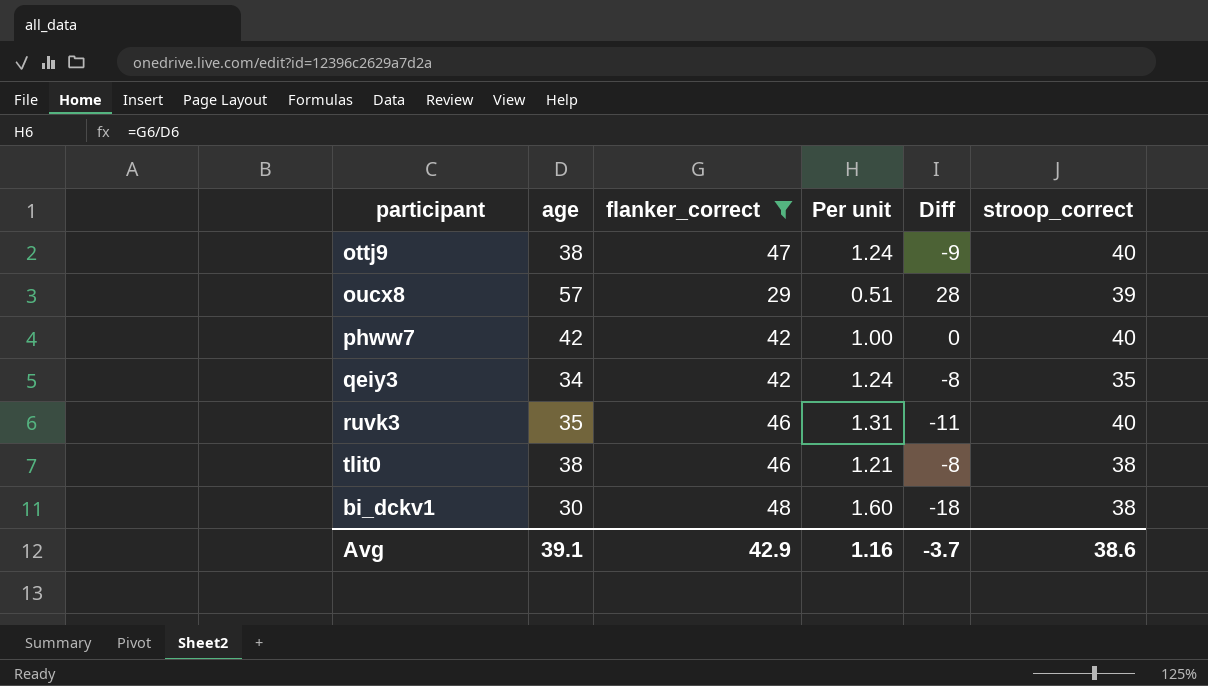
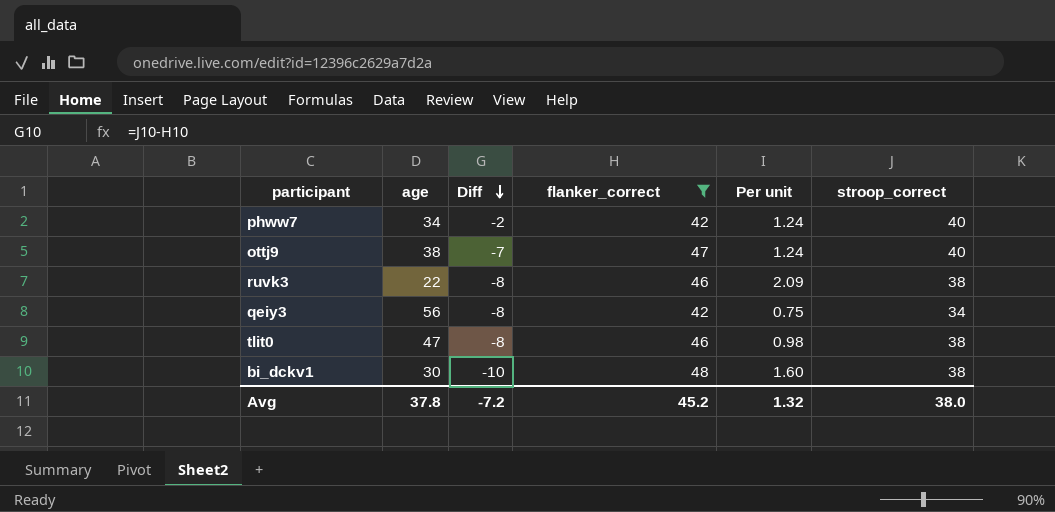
row order: none -> Diff descending
column Diff | formula: [age] - [flanker_correct] -> [stroop_correct] - [flanker_correct]
column Diff | position: 5 -> 3
row oucx8: 57 | 29 | 0.51 | 28 | 39 -> none
phww7 | age: 42 -> 34
phww7 | Per unit: 1.00 -> 1.24
ruvk3 | age: 35 -> 22
ruvk3 | Per unit: 1.31 -> 2.09
ruvk3 | stroop_correct: 40 -> 38
qeiy3 | age: 34 -> 56
qeiy3 | Per unit: 1.24 -> 0.75
qeiy3 | stroop_correct: 35 -> 34
tlit0 | age: 38 -> 47
tlit0 | Per unit: 1.21 -> 0.98
Avg | age: 39.1 -> 37.8
Avg | Diff: -3.7 -> -7.2
Avg | flanker_correct: 42.9 -> 45.2
Avg | Per unit: 1.16 -> 1.32
Avg | stroop_correct: 38.6 -> 38.0

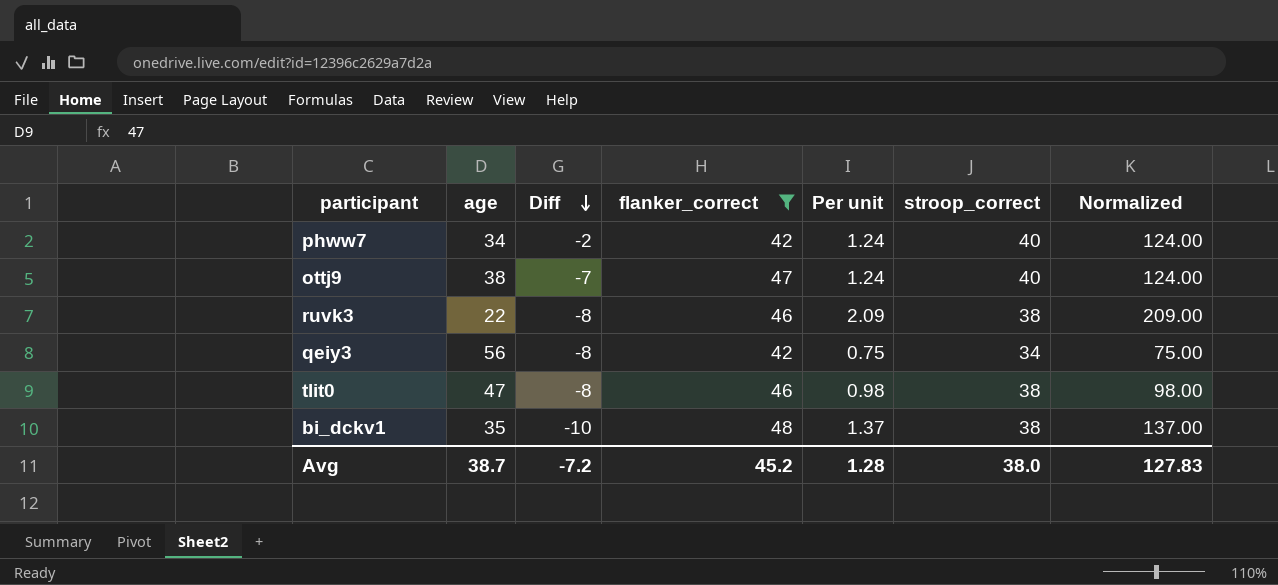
column Normalized | formula: none -> [Per unit] * 100
bi_dckv1 | age: 30 -> 35
bi_dckv1 | Per unit: 1.60 -> 1.37
Avg | age: 37.8 -> 38.7
Avg | Per unit: 1.32 -> 1.28

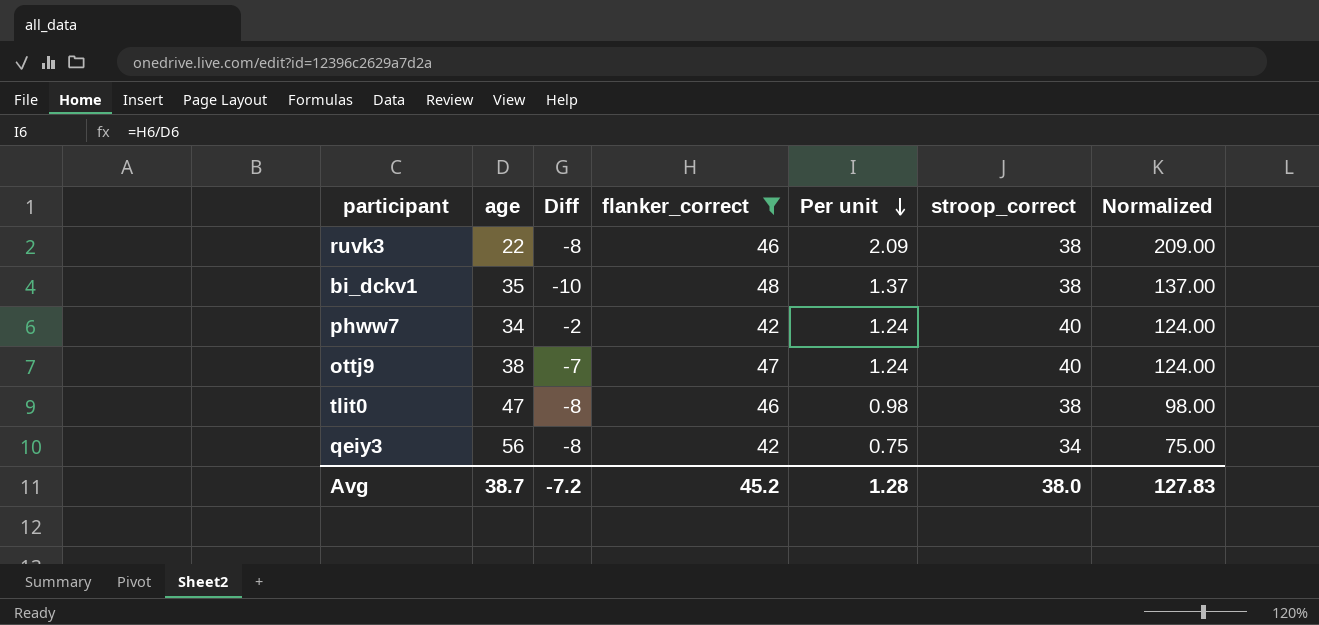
row order: Diff descending -> Per unit descending

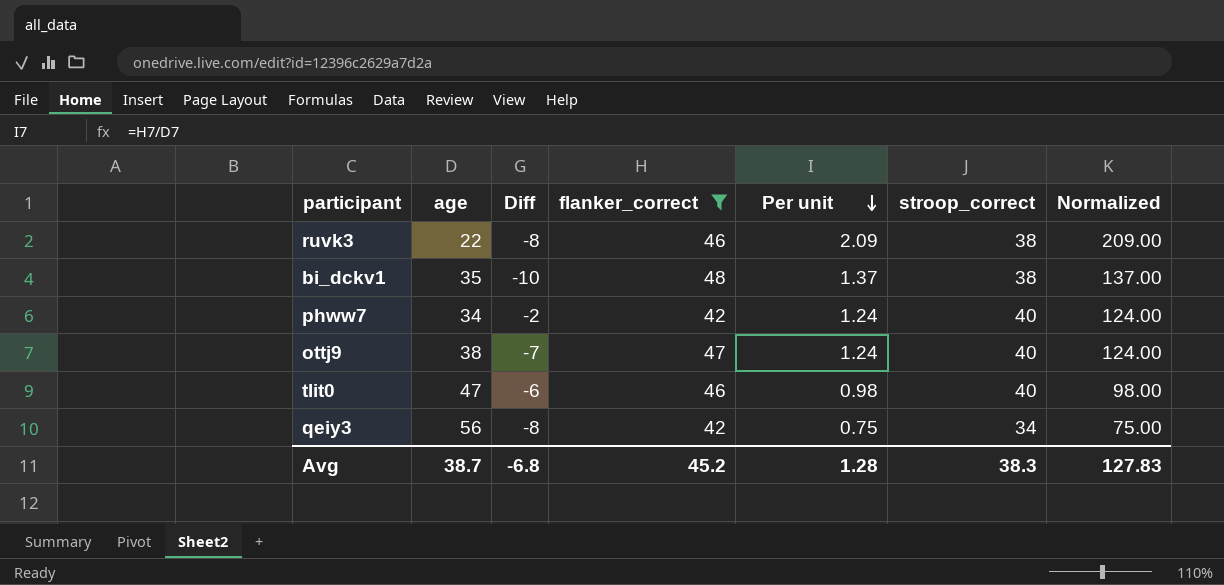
tlit0 | Diff: -8 -> -6
tlit0 | stroop_correct: 38 -> 40
Avg | Diff: -7.2 -> -6.8
Avg | stroop_correct: 38.0 -> 38.3

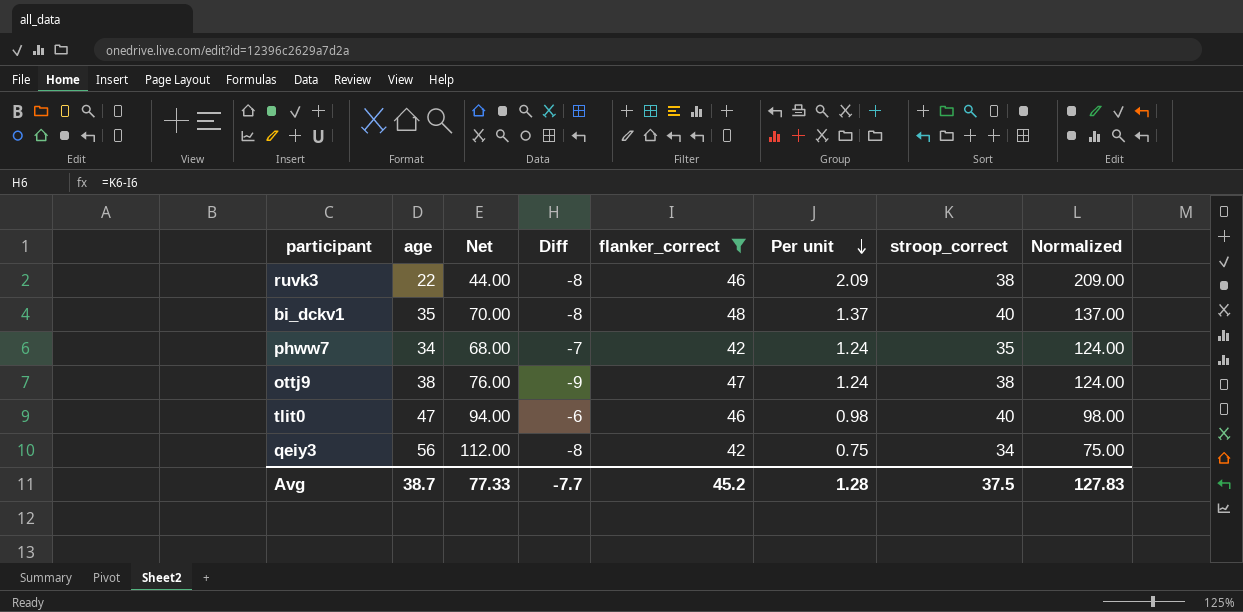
column Net | formula: none -> [age] * 2
bi_dckv1 | Diff: -10 -> -8
bi_dckv1 | stroop_correct: 38 -> 40
phww7 | Diff: -2 -> -7
phww7 | stroop_correct: 40 -> 35
ottj9 | Diff: -7 -> -9
ottj9 | stroop_correct: 40 -> 38
Avg | Diff: -6.8 -> -7.7
Avg | stroop_correct: 38.3 -> 37.5

